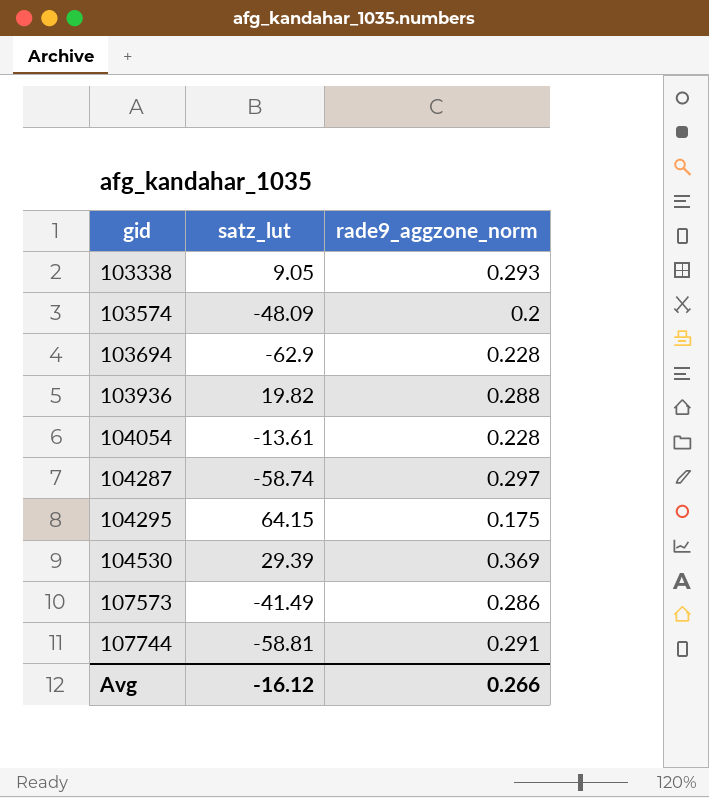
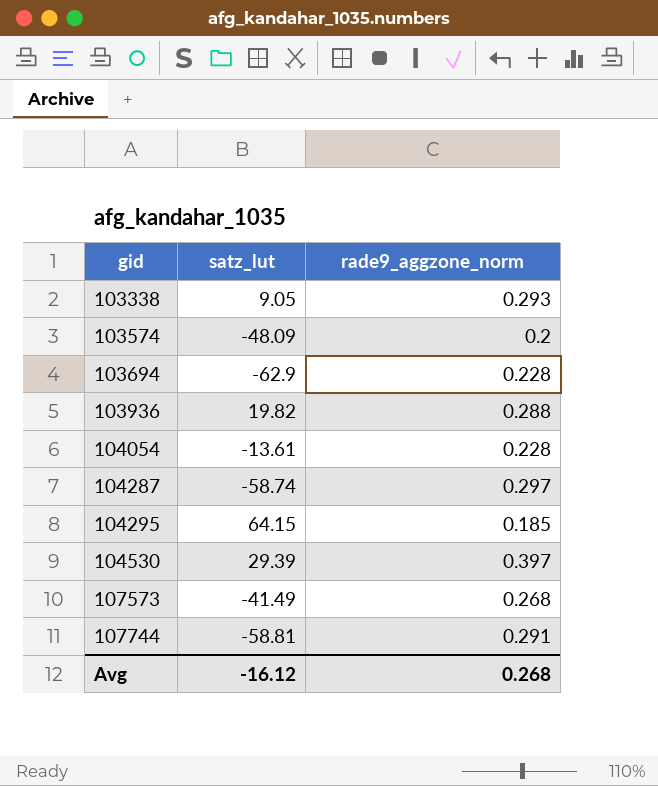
104295 | rade9_aggzone_norm: 0.175 -> 0.185
104530 | rade9_aggzone_norm: 0.369 -> 0.397
107573 | rade9_aggzone_norm: 0.286 -> 0.268
Avg | rade9_aggzone_norm: 0.266 -> 0.268

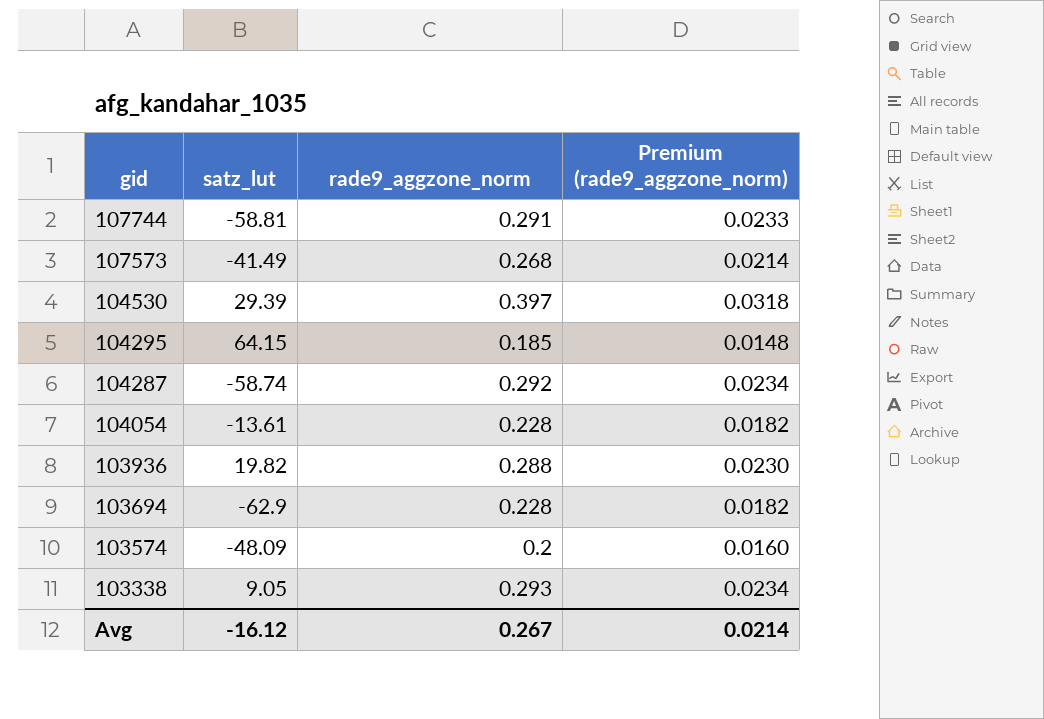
row order: gid ascending -> gid descending
column Premium (rade9_aggzone_norm) | formula: none -> [rade9_aggzone_norm] * 0.08
104287 | rade9_aggzone_norm: 0.297 -> 0.292
Avg | rade9_aggzone_norm: 0.268 -> 0.267

